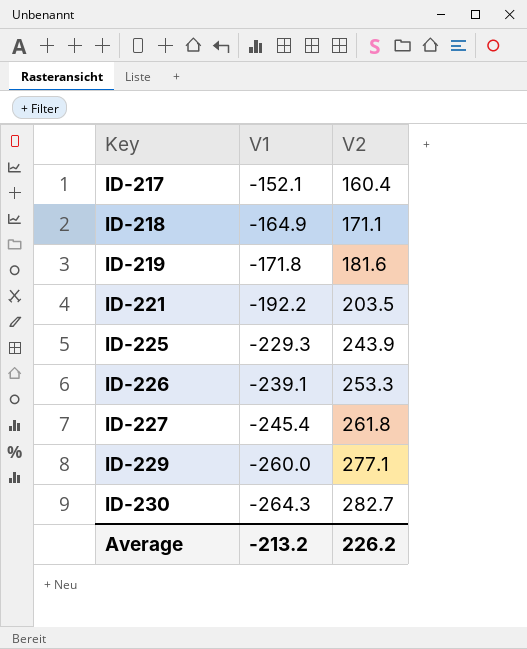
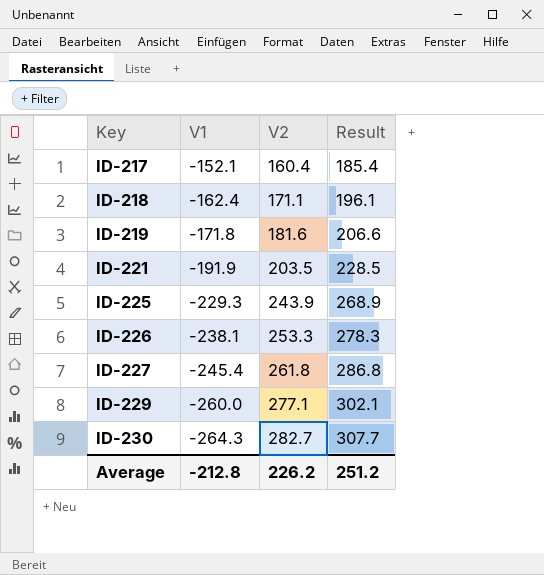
column Result | formula: none -> [V2] + 25
ID-218 | V1: -164.9 -> -162.4
ID-221 | V1: -192.2 -> -191.9
ID-226 | V1: -239.1 -> -238.1
Average | V1: -213.2 -> -212.8

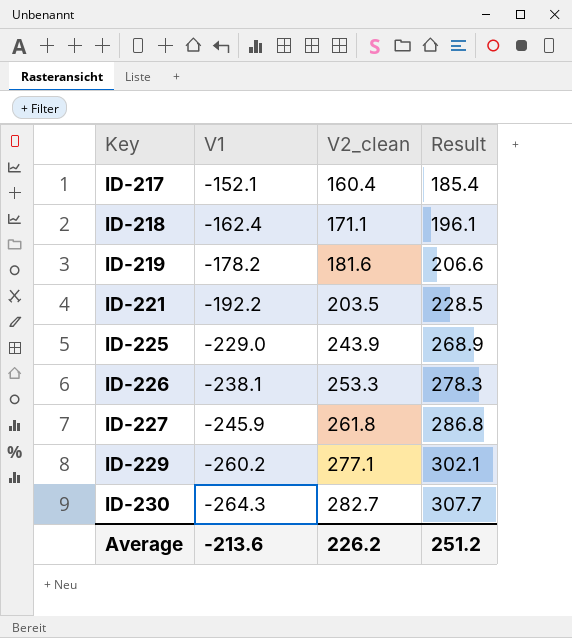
column name: V2 -> V2_clean
ID-219 | V1: -171.8 -> -178.2
ID-221 | V1: -191.9 -> -192.2
ID-225 | V1: -229.3 -> -229.0
ID-227 | V1: -245.4 -> -245.9
ID-229 | V1: -260.0 -> -260.2
Average | V1: -212.8 -> -213.6

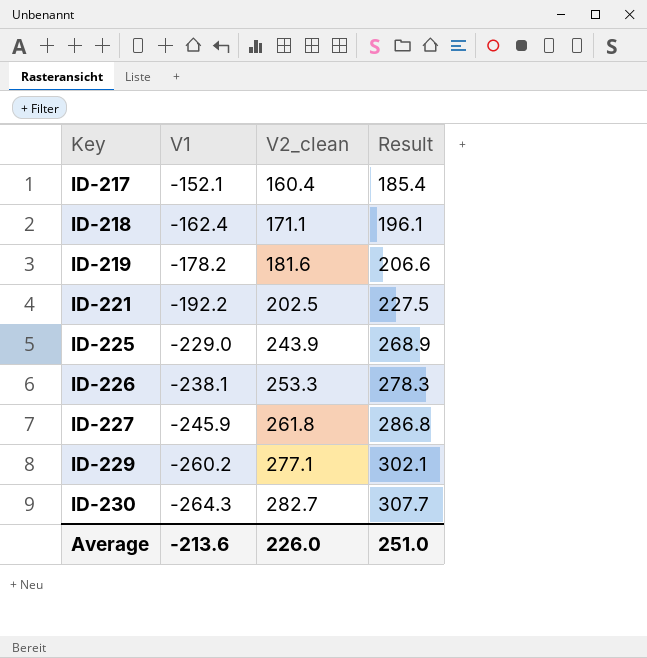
ID-221 | V2_clean: 203.5 -> 202.5
ID-221 | Result: 228.5 -> 227.5
Average | V2_clean: 226.2 -> 226.0
Average | Result: 251.2 -> 251.0

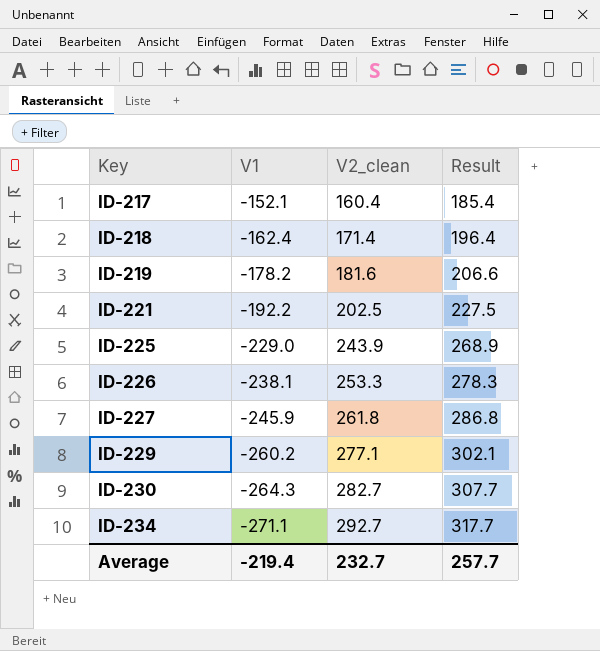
ID-218 | V2_clean: 171.1 -> 171.4
ID-218 | Result: 196.1 -> 196.4
row ID-234: none -> -271.1 | 292.7 | 317.7
Average | V1: -213.6 -> -219.4
Average | V2_clean: 226.0 -> 232.7
Average | Result: 251.0 -> 257.7

